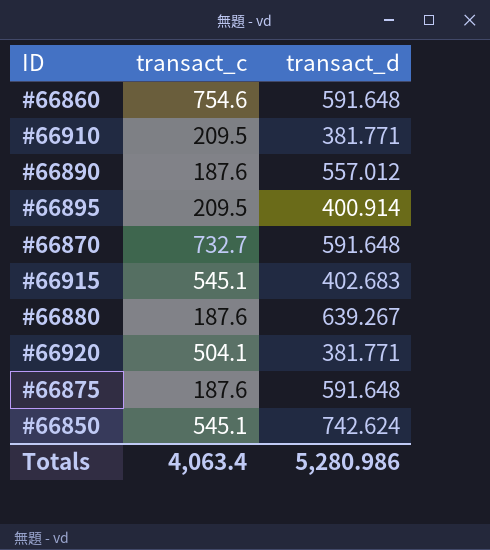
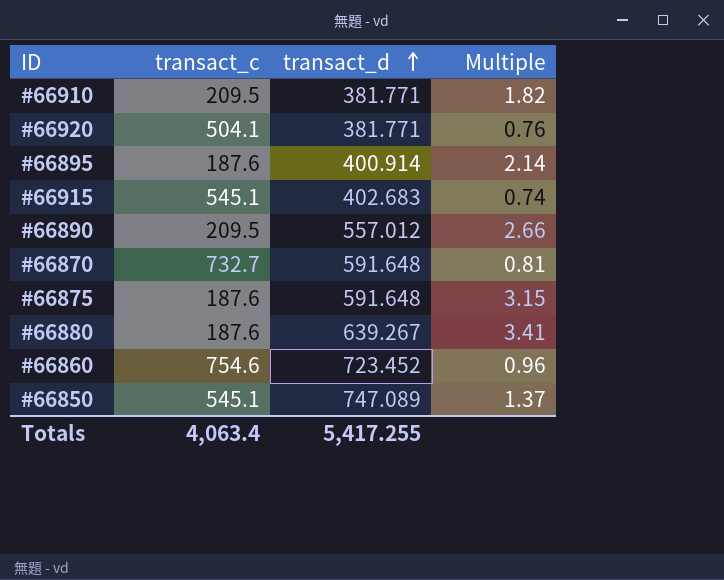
row order: none -> transact_d ascending
column Multiple | formula: none -> [transact_d] / [transact_c]
#66895 | transact_c: 209.5 -> 187.6
#66890 | transact_c: 187.6 -> 209.5
#66860 | transact_d: 591.648 -> 723.452
#66850 | transact_d: 742.624 -> 747.089
Totals | transact_d: 5,280.986 -> 5,417.255

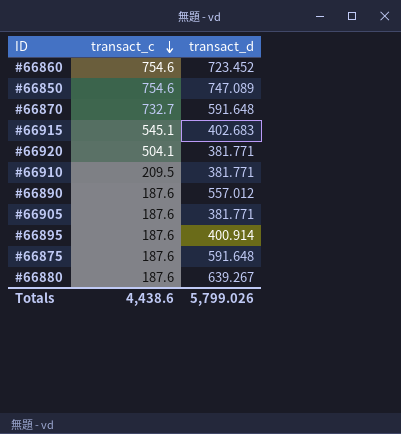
row order: transact_d ascending -> transact_c descending
column Multiple | formula: [transact_d] / [transact_c] -> none
#66850 | transact_c: 545.1 -> 754.6
#66890 | transact_c: 209.5 -> 187.6
row #66905: none -> 187.6 | 381.771
Totals | transact_c: 4,063.4 -> 4,438.6
Totals | transact_d: 5,417.255 -> 5,799.026

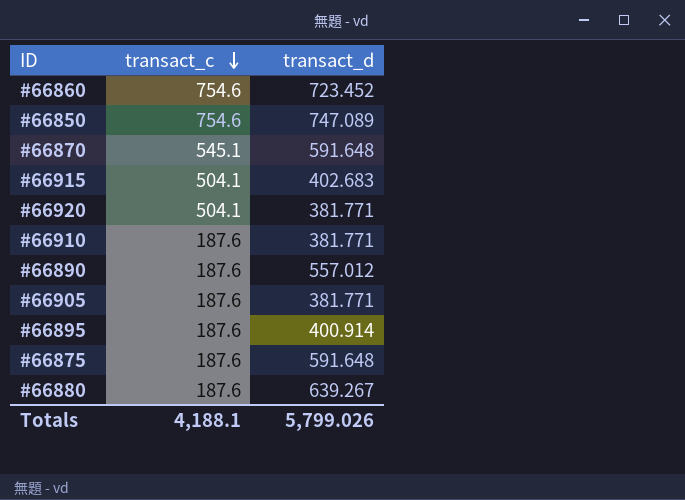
#66870 | transact_c: 732.7 -> 545.1
#66915 | transact_c: 545.1 -> 504.1
#66910 | transact_c: 209.5 -> 187.6
Totals | transact_c: 4,438.6 -> 4,188.1

